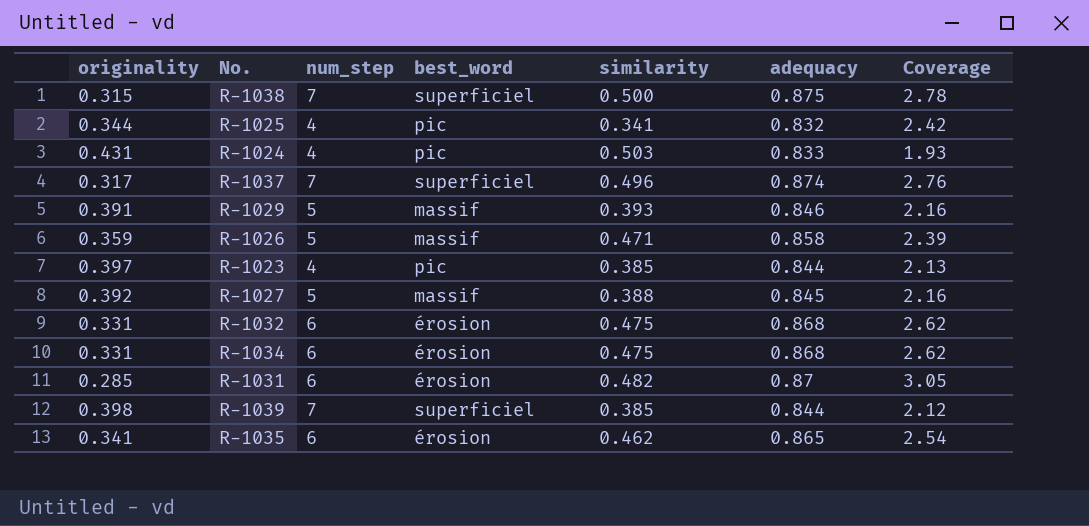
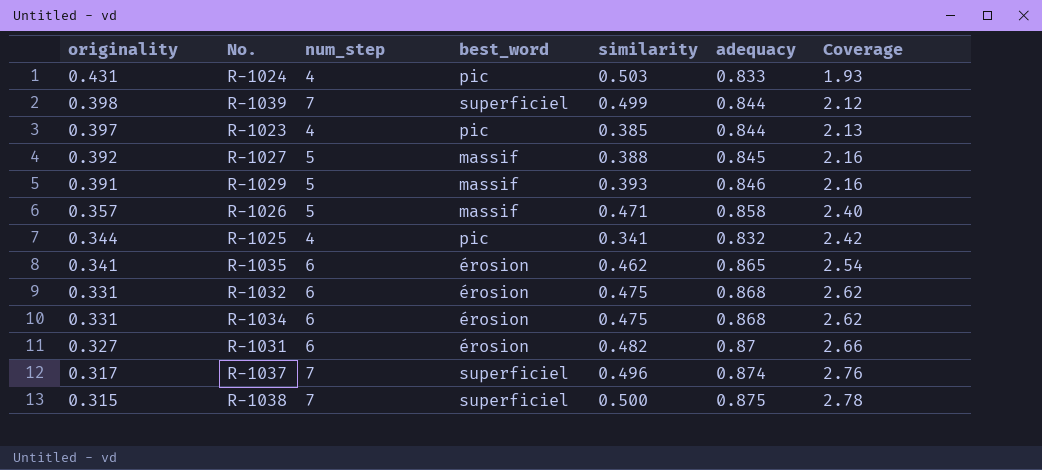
row order: none -> originality descending
R-1039 | similarity: 0.385 -> 0.499
R-1026 | originality: 0.359 -> 0.357
R-1026 | Coverage: 2.39 -> 2.40
R-1031 | originality: 0.285 -> 0.327
R-1031 | Coverage: 3.05 -> 2.66

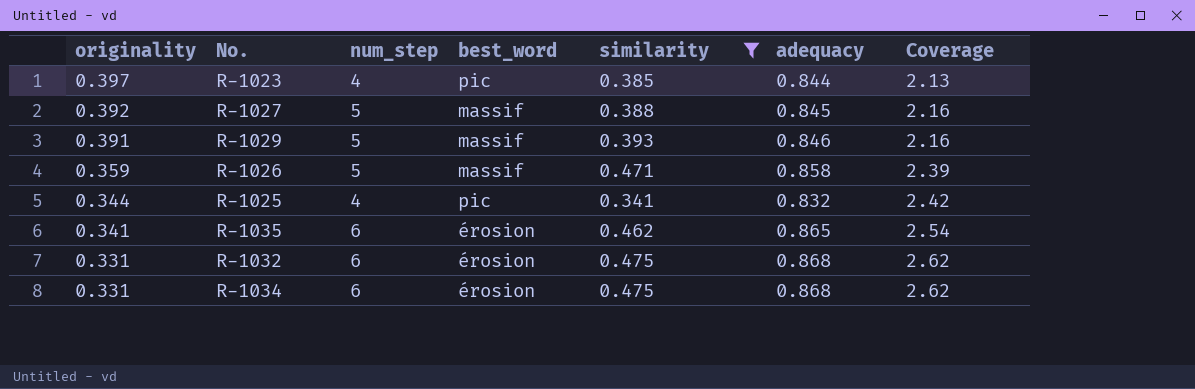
filter: none -> similarity <= 0.475
R-1026 | originality: 0.357 -> 0.359
R-1026 | Coverage: 2.40 -> 2.39

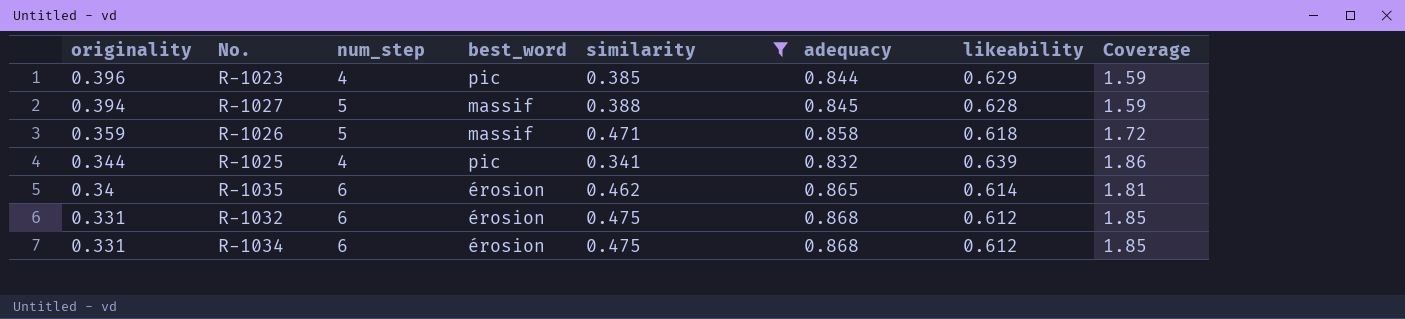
column likeability | position: none -> 7
column Coverage | formula: [adequacy] / [originality] -> [likeability] / [originality]
row R-1029: 0.391 | 5 | massif | 0.393 | 0.846 | 2.16 -> none
R-1023 | originality: 0.397 -> 0.396
R-1027 | originality: 0.392 -> 0.394
R-1035 | originality: 0.341 -> 0.34

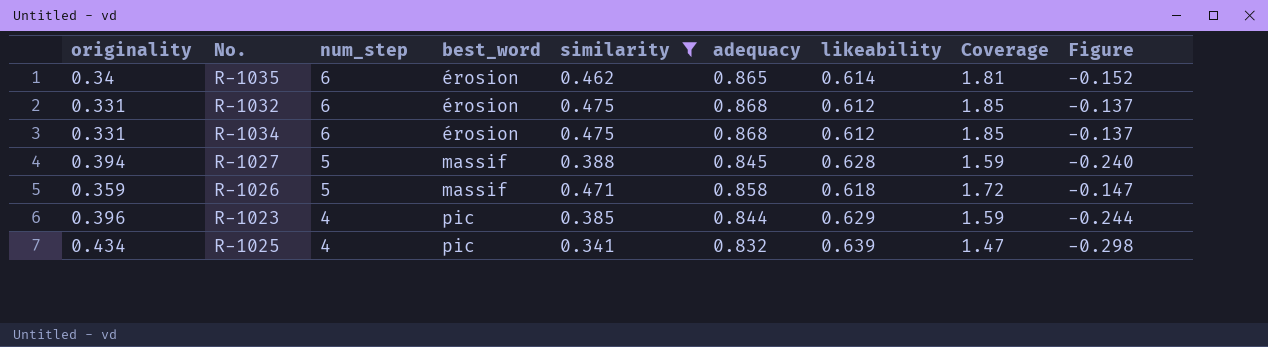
row order: originality descending -> num_step descending
column Figure | formula: none -> [similarity] - [likeability]
R-1025 | originality: 0.344 -> 0.434
R-1025 | Coverage: 1.86 -> 1.47

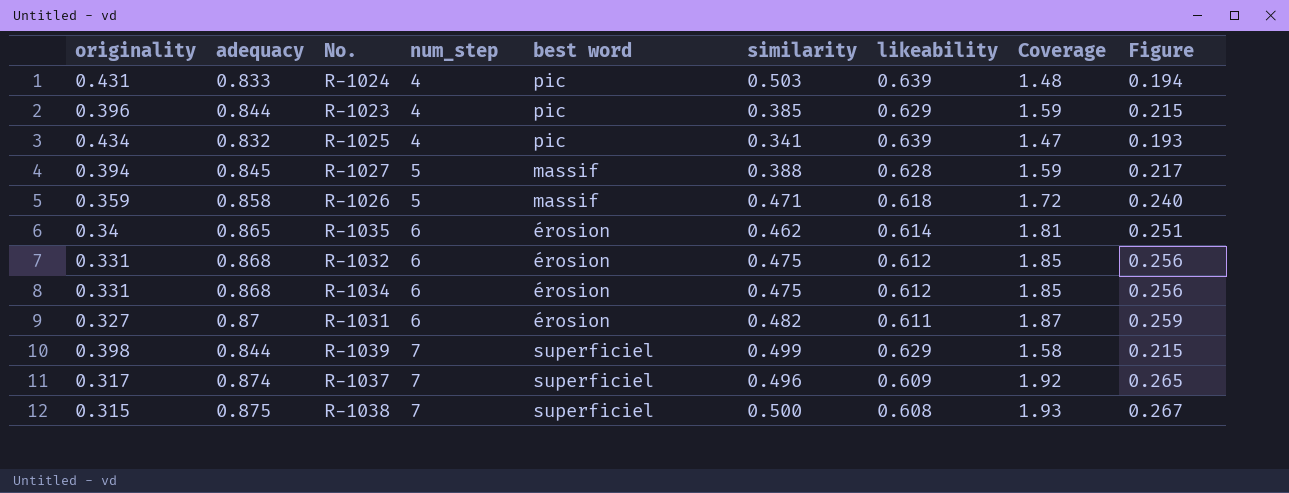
filter: similarity <= 0.475 -> none
row order: num_step descending -> num_step ascending
column adequacy | position: 6 -> 2
column name: best_word -> best word
column Figure | formula: [similarity] - [likeability] -> [adequacy] - [likeability]

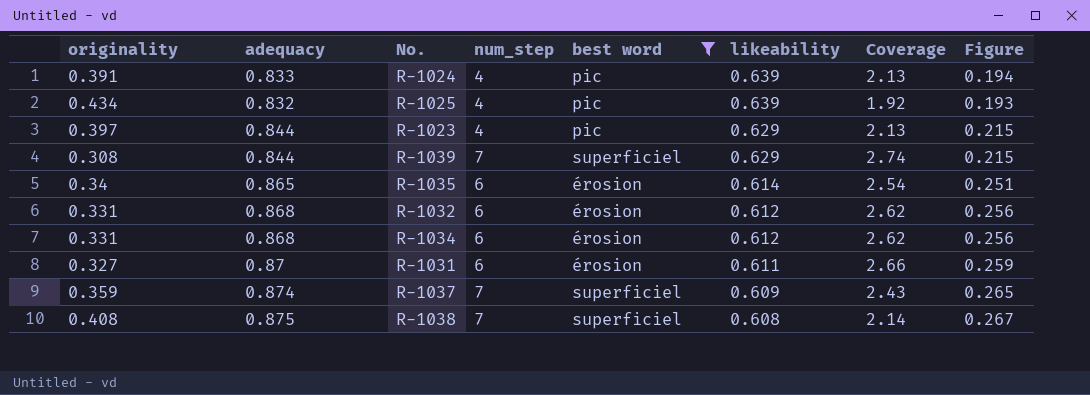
filter: none -> best word != massif
row order: num_step ascending -> likeability descending
column similarity | position: 6 -> none
column Coverage | formula: [likeability] / [originality] -> [adequacy] / [originality]
R-1024 | originality: 0.431 -> 0.391
R-1023 | originality: 0.396 -> 0.397
R-1039 | originality: 0.398 -> 0.308
R-1037 | originality: 0.317 -> 0.359
R-1038 | originality: 0.315 -> 0.408

